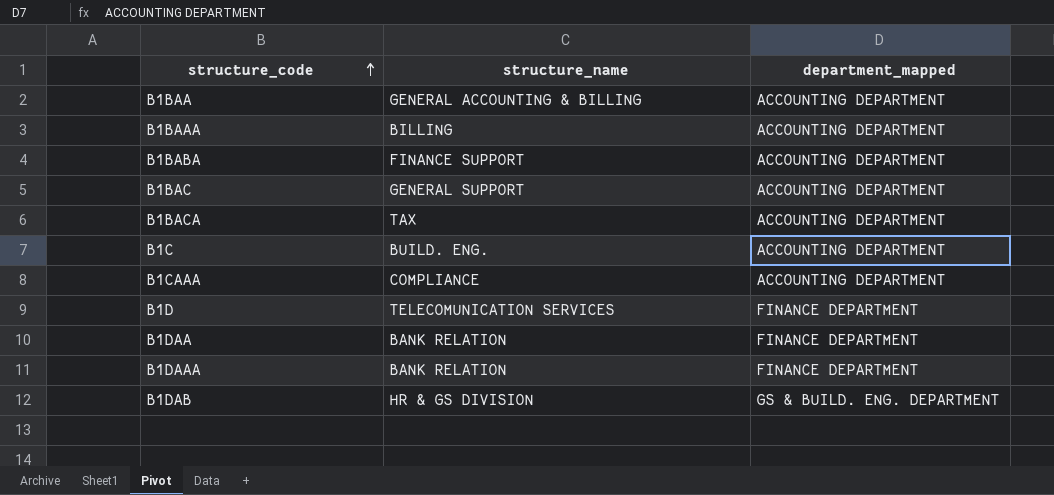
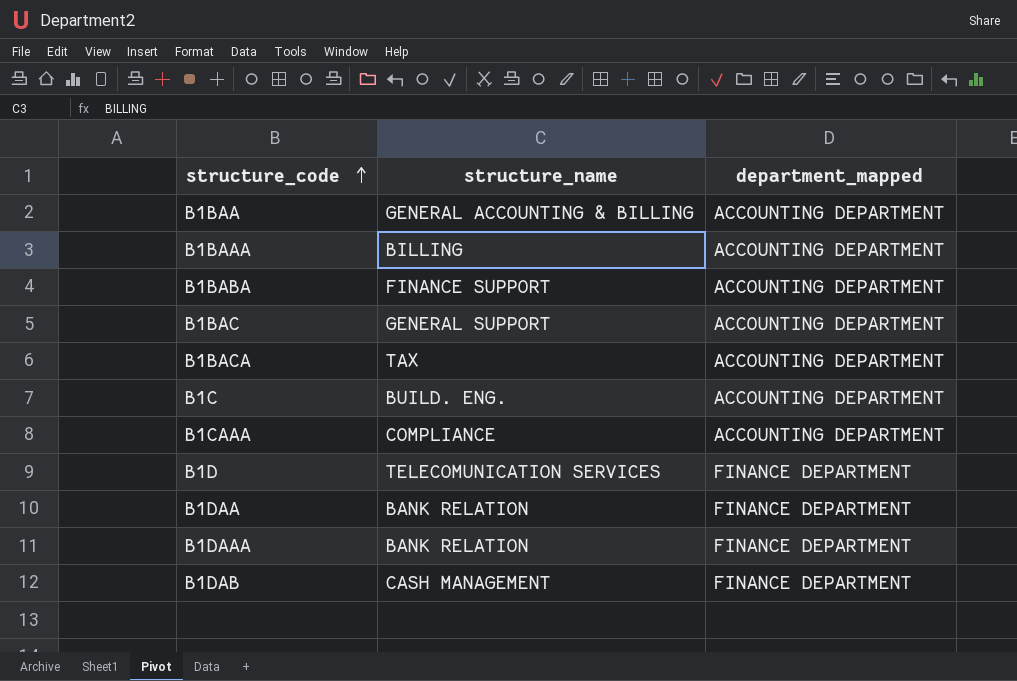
B1DAB | structure_name: HR & GS DIVISION -> CASH MANAGEMENT
B1DAB | department_mapped: GS & BUILD. ENG. DEPARTMENT -> FINANCE DEPARTMENT

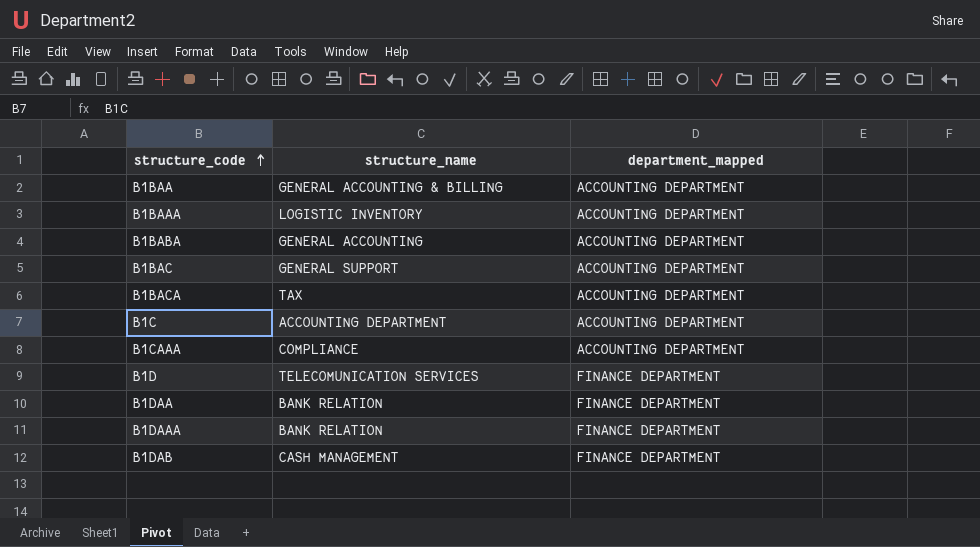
B1BAAA | structure_name: BILLING -> LOGISTIC INVENTORY
B1BABA | structure_name: FINANCE SUPPORT -> GENERAL ACCOUNTING
B1C | structure_name: BUILD. ENG. -> ACCOUNTING DEPARTMENT

